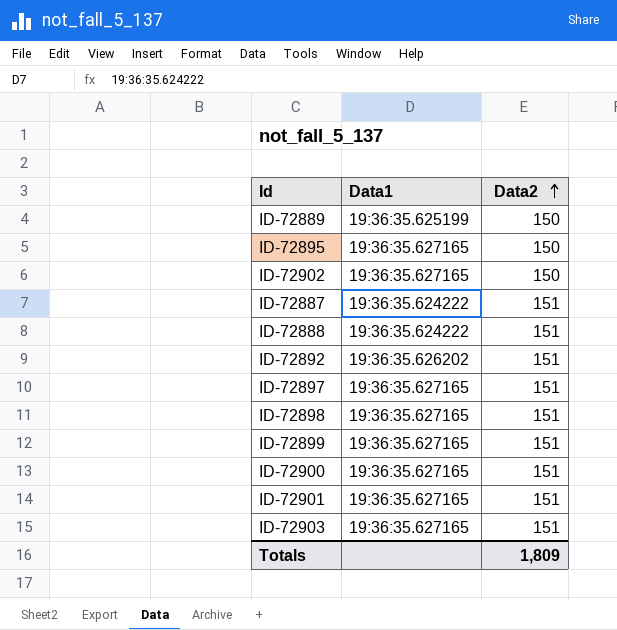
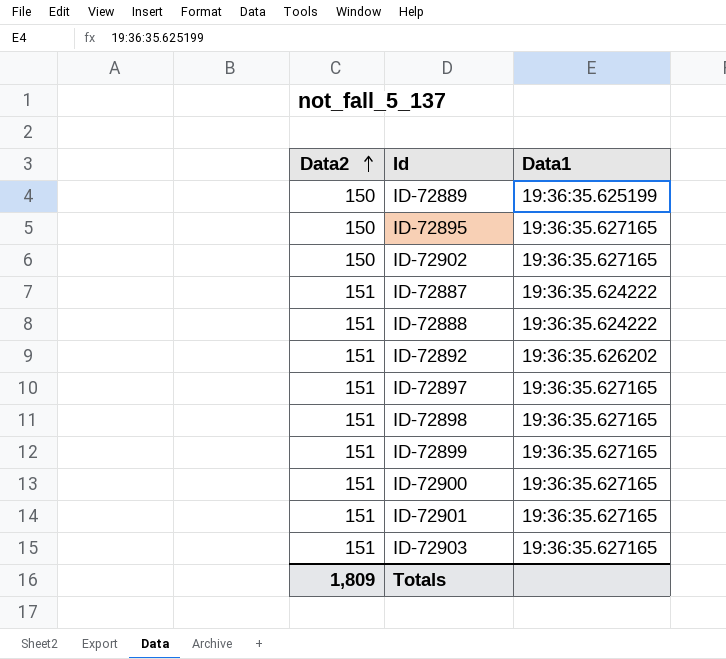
column Data2 | position: 3 -> 1

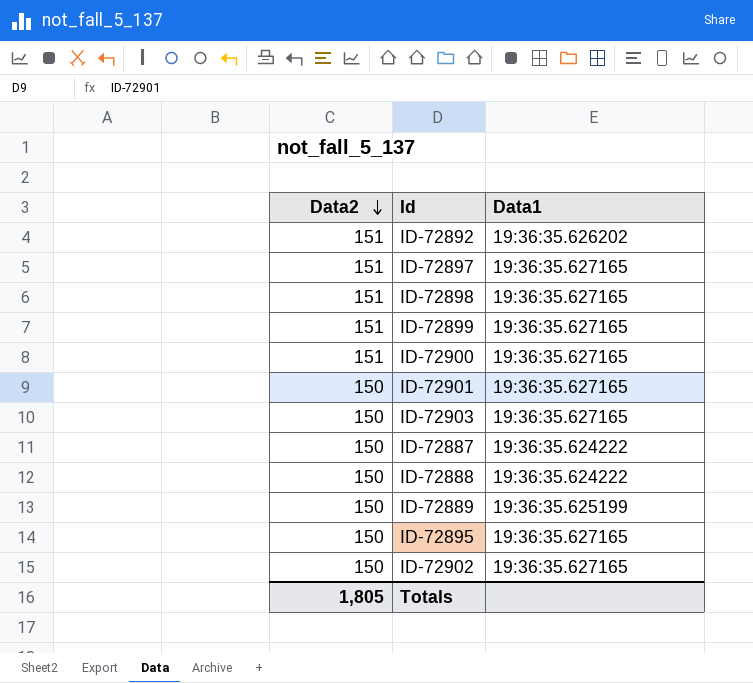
row order: Data2 ascending -> Data2 descending
ID-72901 | Data2: 151 -> 150
ID-72903 | Data2: 151 -> 150
ID-72887 | Data2: 151 -> 150
ID-72888 | Data2: 151 -> 150
Totals | Data2: 1,809 -> 1,805

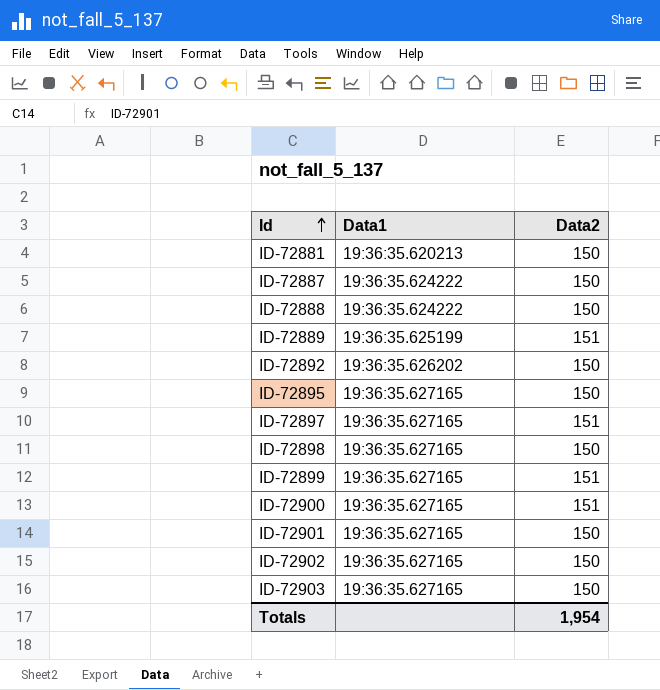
row order: Data2 descending -> Id ascending
column Data2 | position: 1 -> 3
row ID-72881: none -> 19:36:35.620213 | 150
ID-72889 | Data2: 150 -> 151
ID-72892 | Data2: 151 -> 150
ID-72898 | Data2: 151 -> 150
Totals | Data2: 1,805 -> 1,954

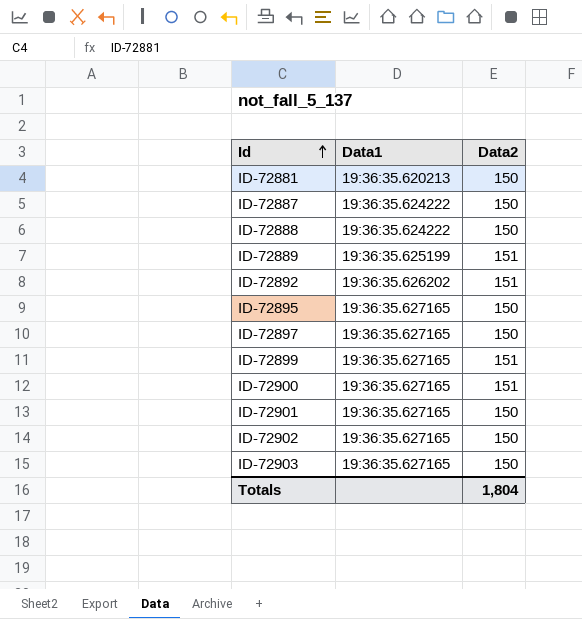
row ID-72898: 19:36:35.627165 | 150 -> none
ID-72892 | Data2: 150 -> 151
ID-72897 | Data2: 151 -> 150
Totals | Data2: 1,954 -> 1,804

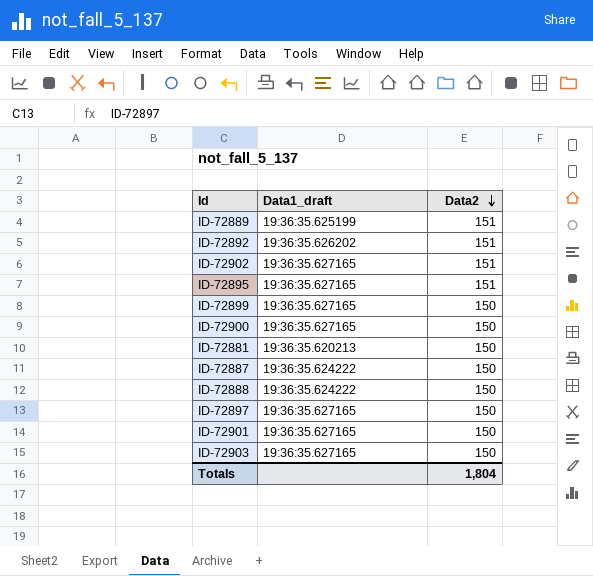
row order: Id ascending -> Data2 descending
column name: Data1 -> Data1_draft
ID-72902 | Data2: 150 -> 151
ID-72895 | Data2: 150 -> 151
ID-72899 | Data2: 151 -> 150
ID-72900 | Data2: 151 -> 150

